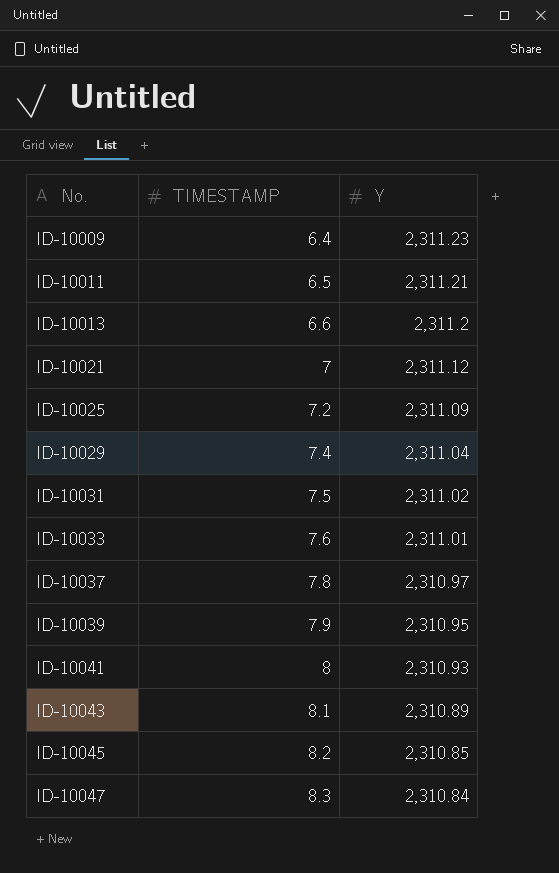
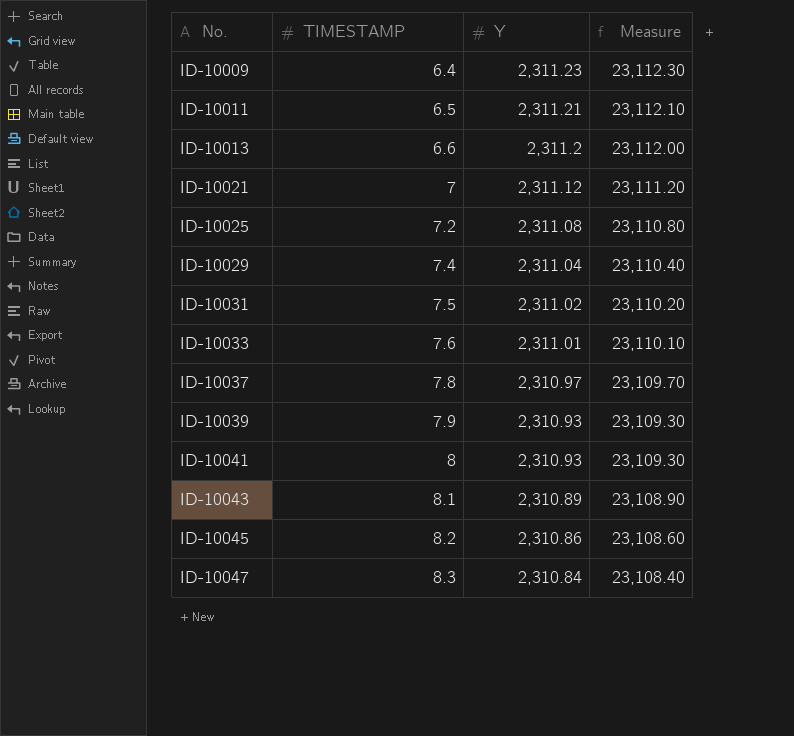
column Measure | formula: none -> [Y] * 10
ID-10025 | Y: 2,311.09 -> 2,311.08
ID-10039 | Y: 2,310.95 -> 2,310.93
ID-10045 | Y: 2,310.85 -> 2,310.86

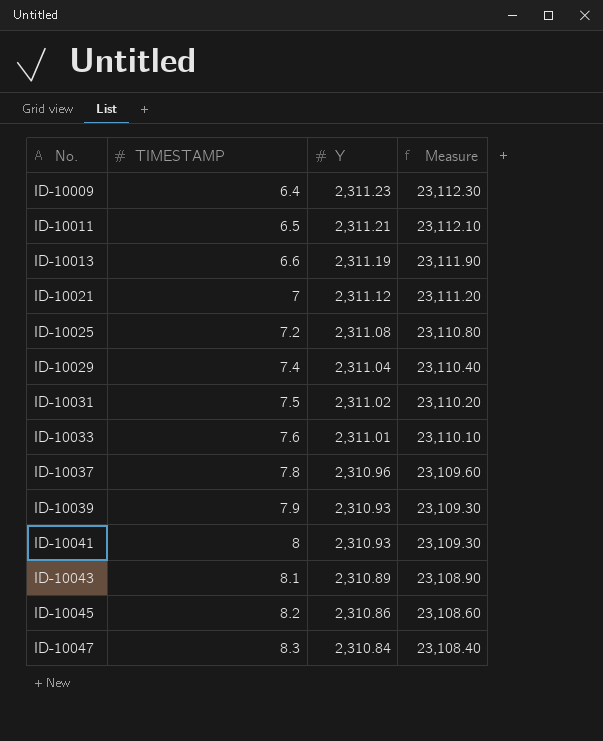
ID-10013 | Y: 2,311.2 -> 2,311.19
ID-10013 | Measure: 23,112.00 -> 23,111.90
ID-10037 | Y: 2,310.97 -> 2,310.96
ID-10037 | Measure: 23,109.70 -> 23,109.60

